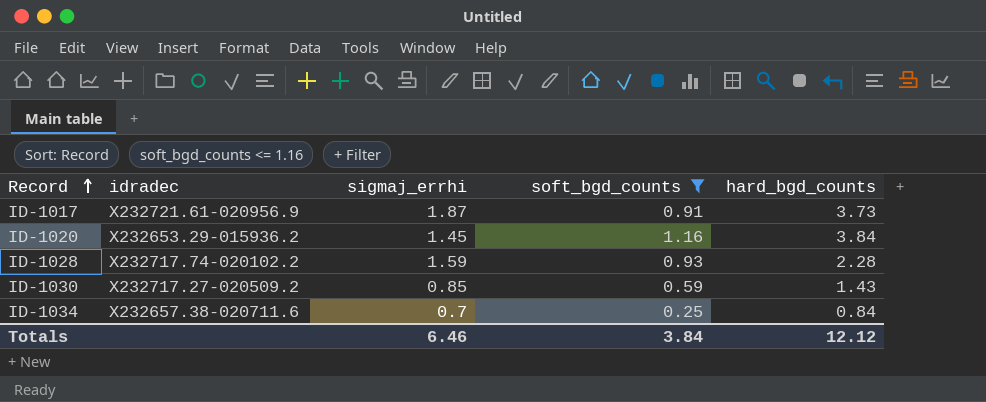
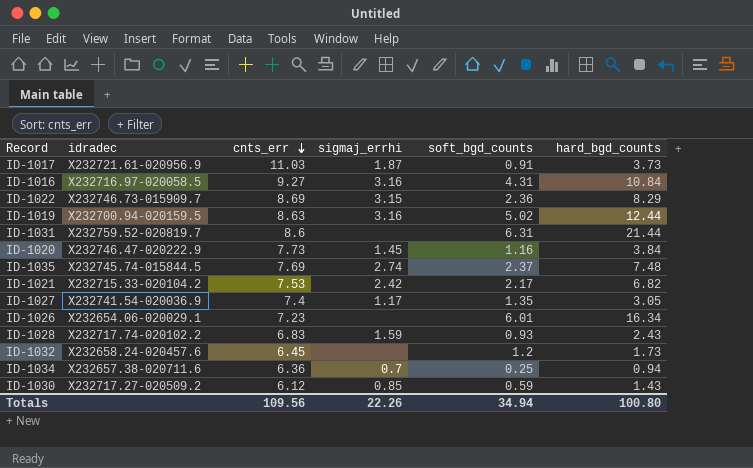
filter: soft_bgd_counts <= 1.16 -> none
row order: Record ascending -> cnts_err descending
column cnts_err | position: none -> 3
ID-1020 | idradec: X232653.29-015936.2 -> X232746.47-020222.9
ID-1028 | hard_bgd_counts: 2.28 -> 2.43
ID-1034 | hard_bgd_counts: 0.84 -> 0.94
Totals | sigmaj_errhi: 6.46 -> 22.26
Totals | soft_bgd_counts: 3.84 -> 34.94
Totals | hard_bgd_counts: 12.12 -> 100.80

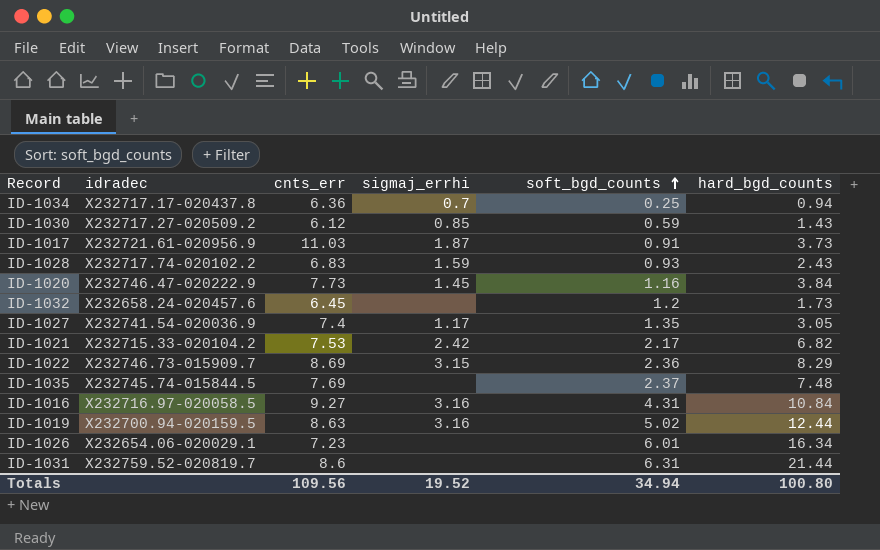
row order: cnts_err descending -> soft_bgd_counts ascending
ID-1034 | idradec: X232657.38-020711.6 -> X232717.17-020437.8
ID-1035 | sigmaj_errhi: 2.74 -> none
Totals | sigmaj_errhi: 22.26 -> 19.52

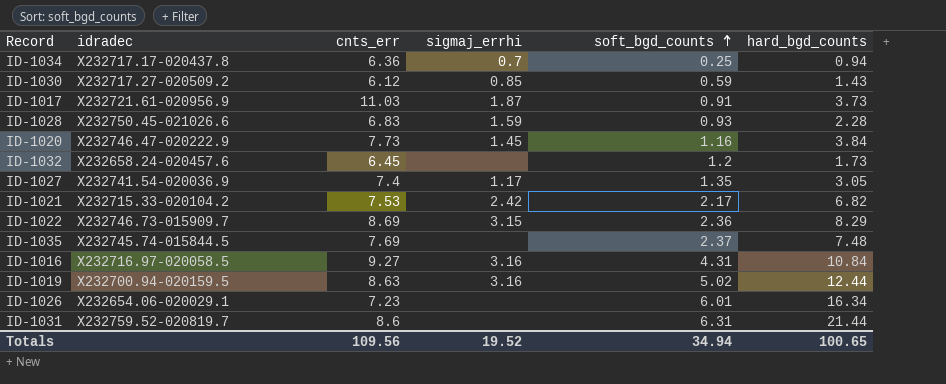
ID-1028 | idradec: X232717.74-020102.2 -> X232750.45-021026.6
ID-1028 | hard_bgd_counts: 2.43 -> 2.28
Totals | hard_bgd_counts: 100.80 -> 100.65

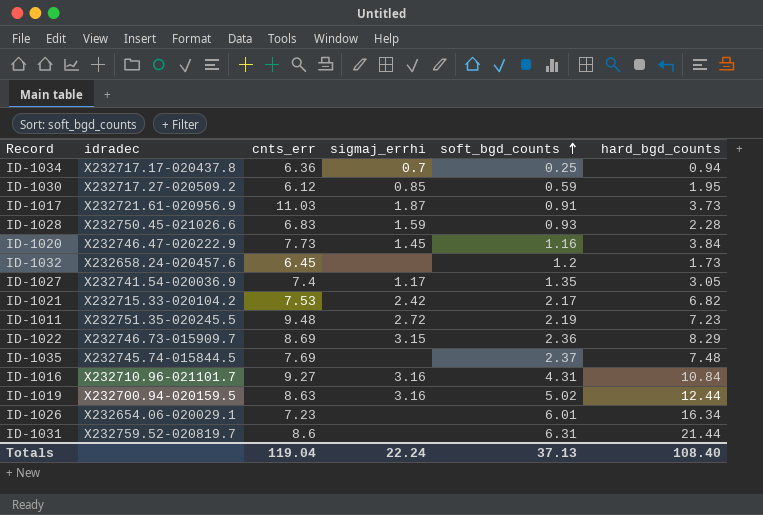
ID-1030 | hard_bgd_counts: 1.43 -> 1.95
row ID-1011: none -> X232751.35-020245.5 | 9.48 | 2.72 | 2.19 | 7.23
ID-1016 | idradec: X232716.97-020058.5 -> X232710.96-021101.7
Totals | cnts_err: 109.56 -> 119.04
Totals | sigmaj_errhi: 19.52 -> 22.24
Totals | soft_bgd_counts: 34.94 -> 37.13
Totals | hard_bgd_counts: 100.65 -> 108.40

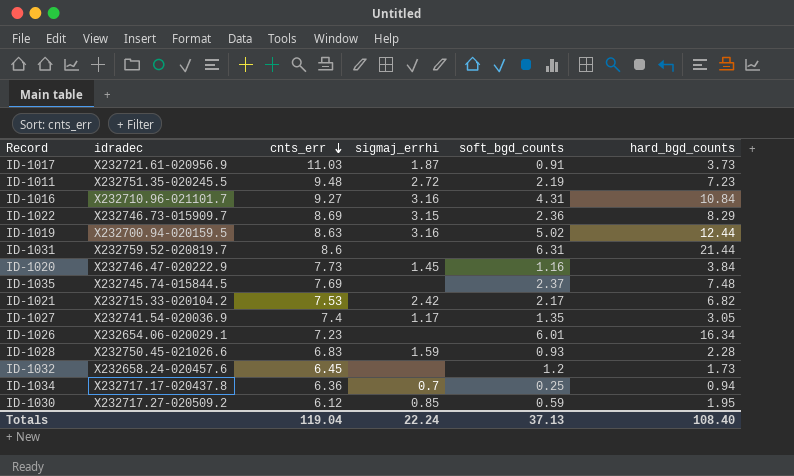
row order: soft_bgd_counts ascending -> cnts_err descending

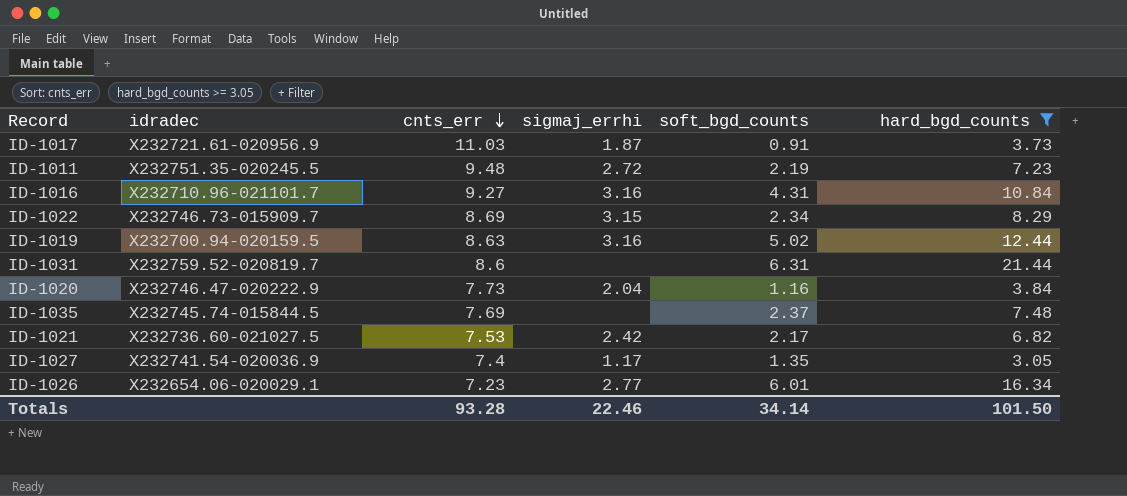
filter: none -> hard_bgd_counts >= 3.05
ID-1022 | soft_bgd_counts: 2.36 -> 2.34
ID-1020 | sigmaj_errhi: 1.45 -> 2.04
ID-1021 | idradec: X232715.33-020104.2 -> X232736.60-021027.5
ID-1026 | sigmaj_errhi: none -> 2.77
Totals | cnts_err: 119.04 -> 93.28
Totals | sigmaj_errhi: 22.24 -> 22.46
Totals | soft_bgd_counts: 37.13 -> 34.14
Totals | hard_bgd_counts: 108.40 -> 101.50

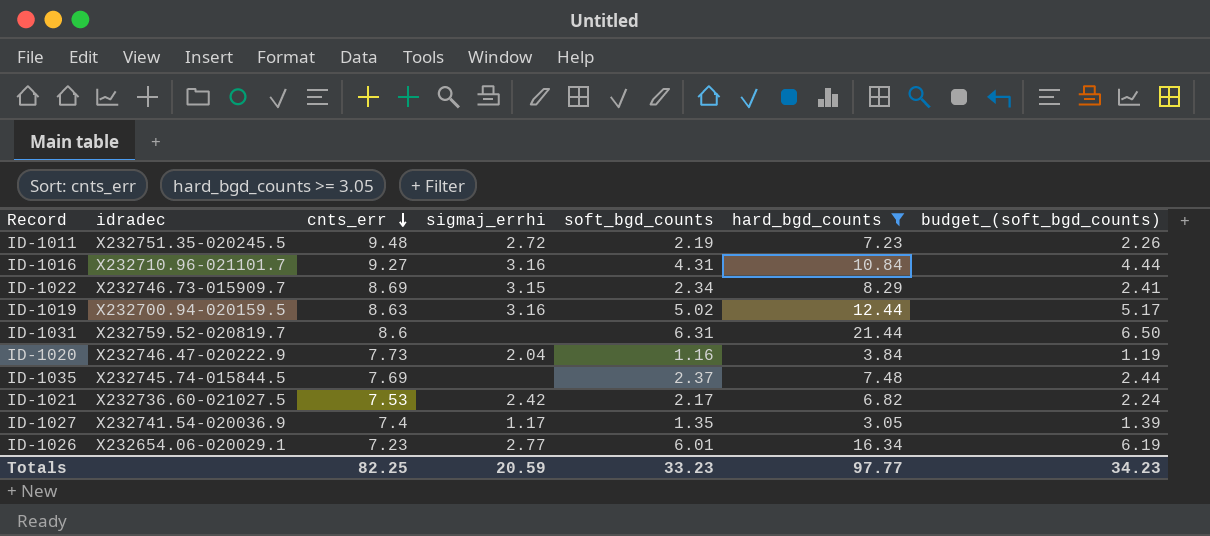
column budget_(soft_bgd_counts) | formula: none -> [soft_bgd_counts] * 1.03
row ID-1017: X232721.61-020956.9 | 11.03 | 1.87 | 0.91 | 3.73 -> none
Totals | cnts_err: 93.28 -> 82.25
Totals | sigmaj_errhi: 22.46 -> 20.59
Totals | soft_bgd_counts: 34.14 -> 33.23
Totals | hard_bgd_counts: 101.50 -> 97.77

